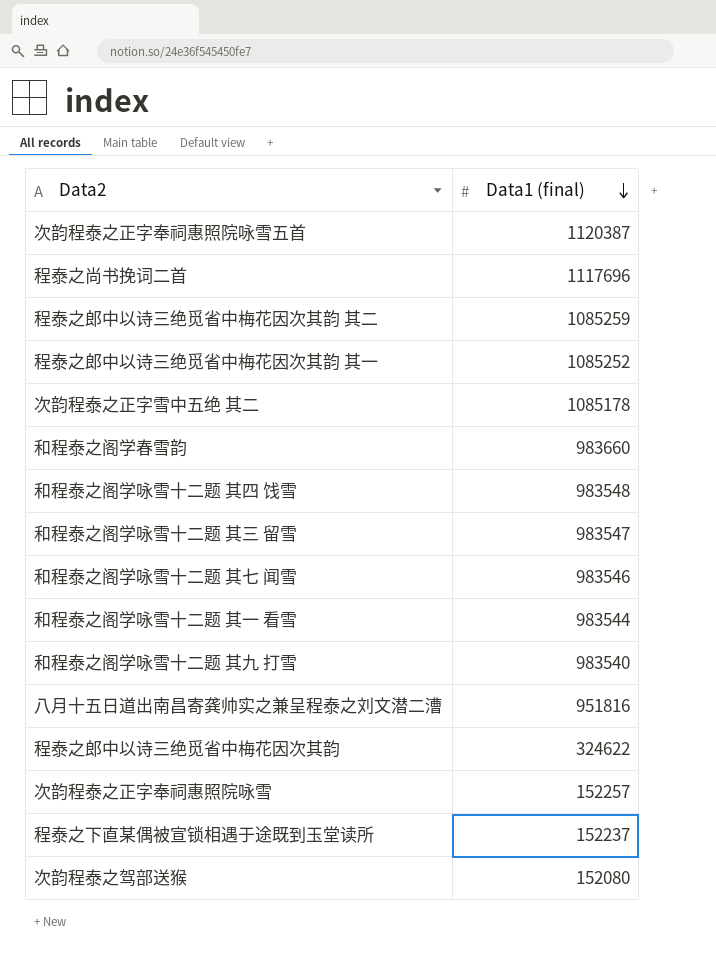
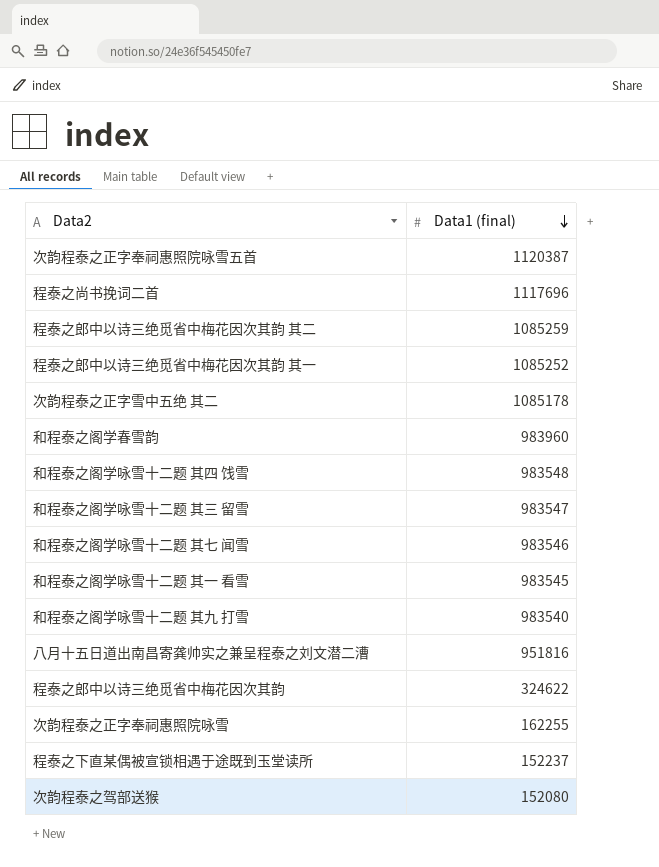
和程泰之阁学春雪韵 | Data1 (final): 983660 -> 983960
和程泰之阁学咏雪十二题 其一 看雪 | Data1 (final): 983544 -> 983545
次韵程泰之正字奉祠惠照院咏雪 | Data1 (final): 152257 -> 162255

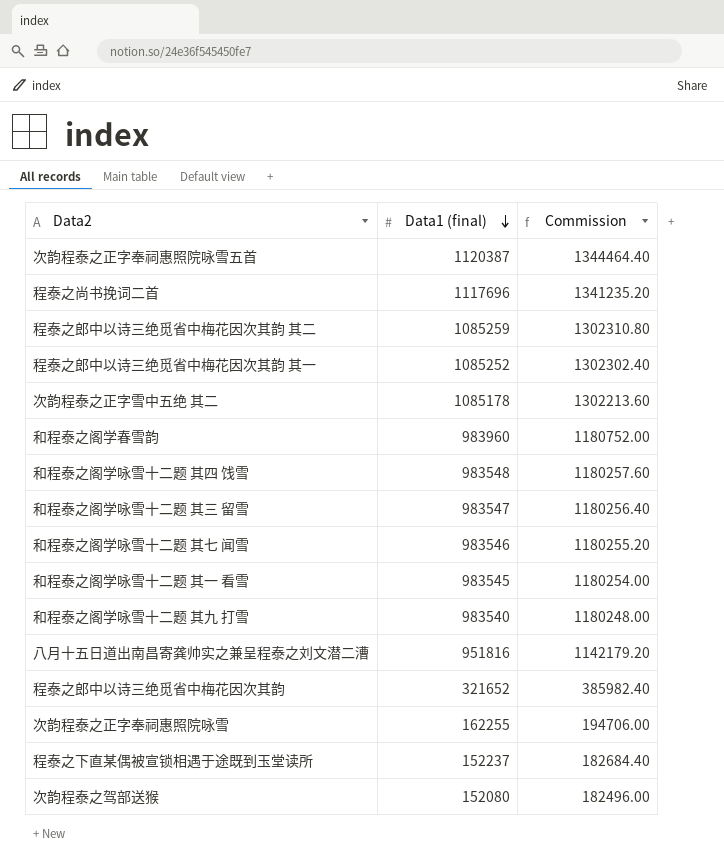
column Commission | formula: none -> [Data1 (final)] * 1.2
程泰之郎中以诗三绝觅省中梅花因次其韵 | Data1 (final): 324622 -> 321652

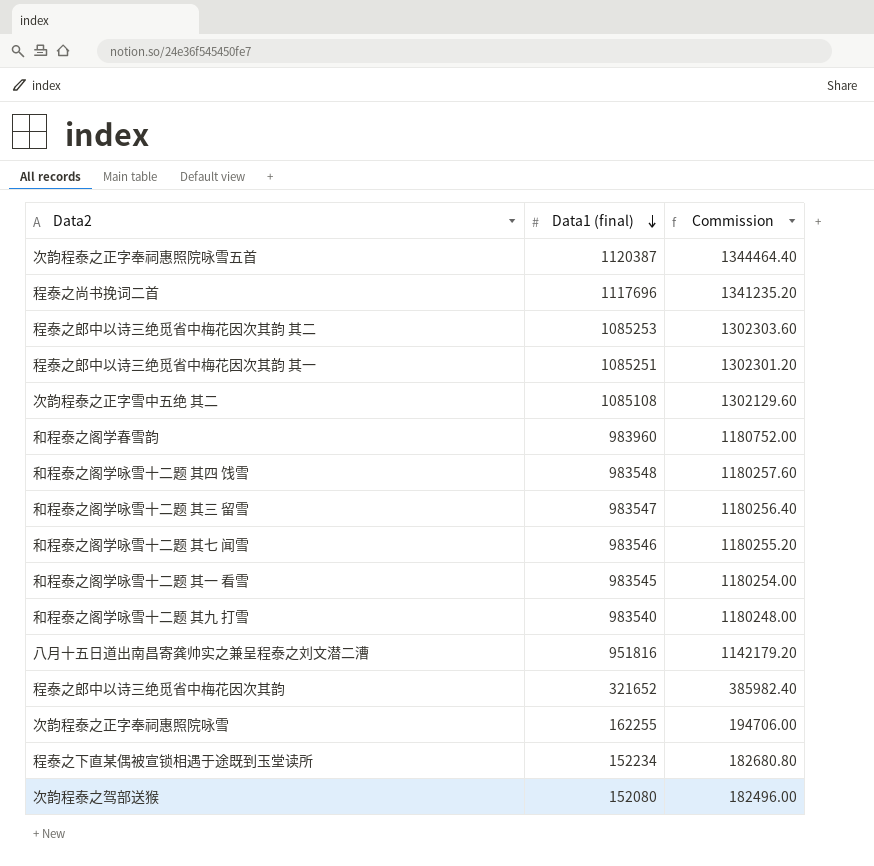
程泰之郎中以诗三绝觅省中梅花因次其韵 其二 | Data1 (final): 1085259 -> 1085253
程泰之郎中以诗三绝觅省中梅花因次其韵 其二 | Commission: 1302310.80 -> 1302303.60
程泰之郎中以诗三绝觅省中梅花因次其韵 其一 | Data1 (final): 1085252 -> 1085251
程泰之郎中以诗三绝觅省中梅花因次其韵 其一 | Commission: 1302302.40 -> 1302301.20
次韵程泰之正字雪中五绝 其二 | Data1 (final): 1085178 -> 1085108
次韵程泰之正字雪中五绝 其二 | Commission: 1302213.60 -> 1302129.60
程泰之下直某偶被宣锁相遇于途既到玉堂读所 | Data1 (final): 152237 -> 152234
程泰之下直某偶被宣锁相遇于途既到玉堂读所 | Commission: 182684.40 -> 182680.80

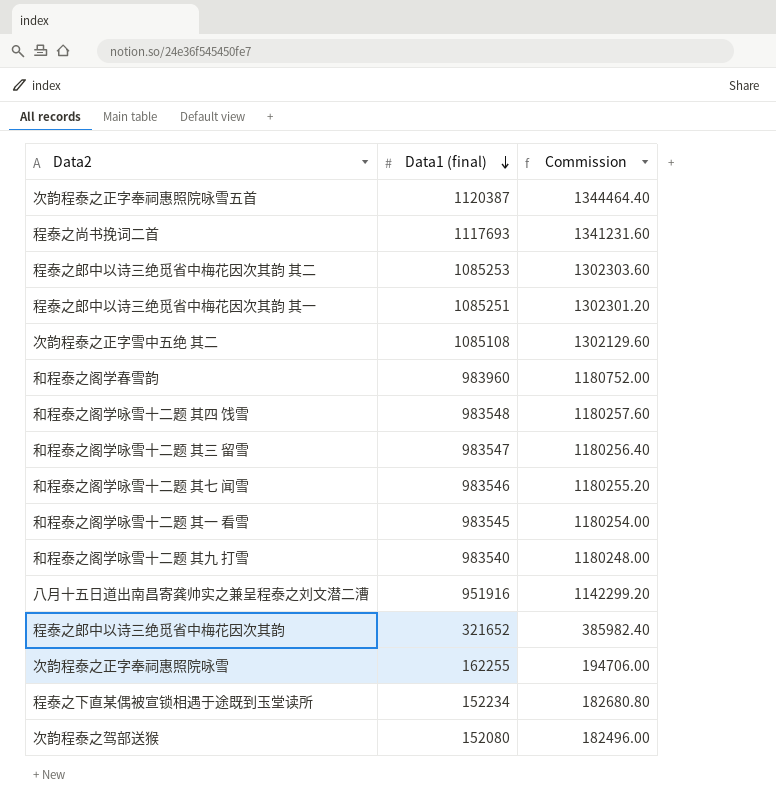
程泰之尚书挽词二首 | Data1 (final): 1117696 -> 1117693
程泰之尚书挽词二首 | Commission: 1341235.20 -> 1341231.60
八月十五日道出南昌寄龚帅实之兼呈程泰之刘文潜二漕 | Data1 (final): 951816 -> 951916
八月十五日道出南昌寄龚帅实之兼呈程泰之刘文潜二漕 | Commission: 1142179.20 -> 1142299.20

